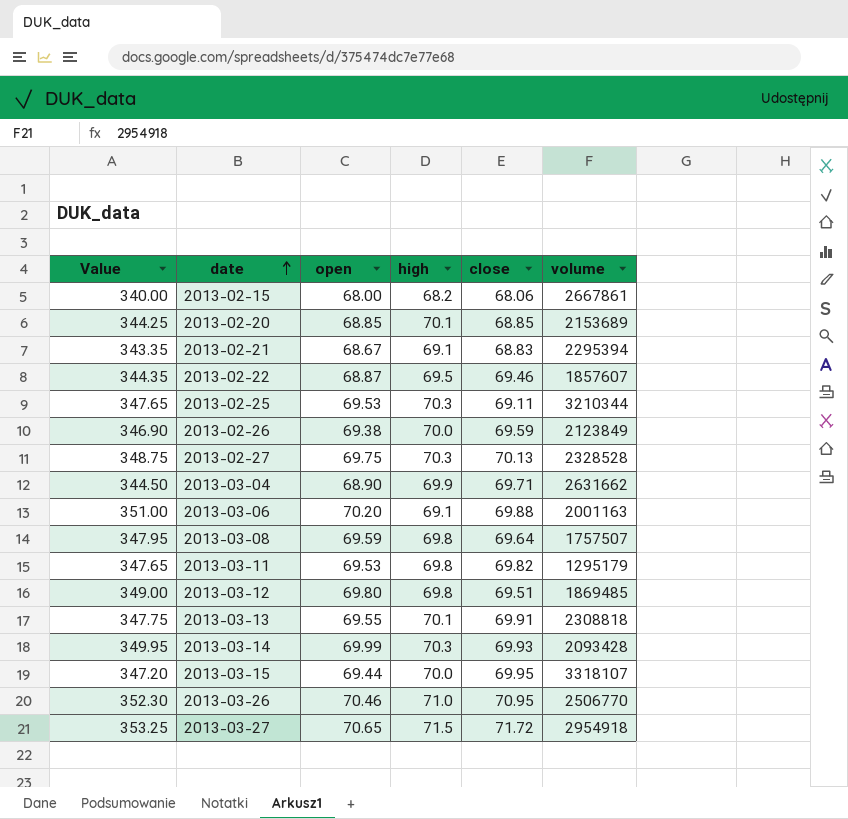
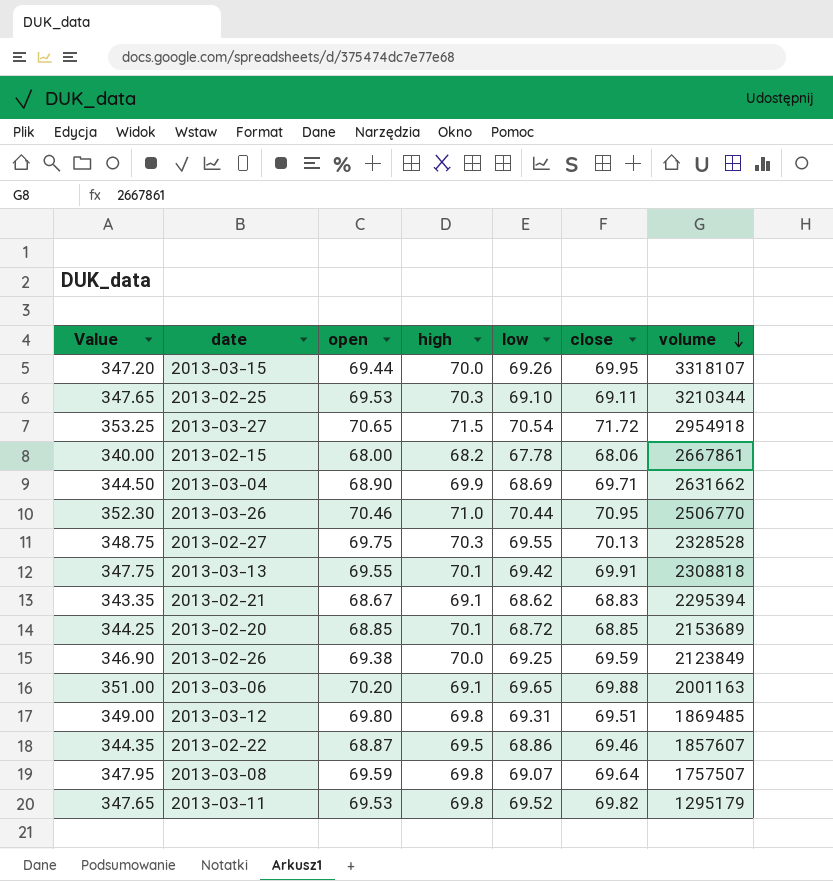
row order: date ascending -> volume descending
column low | position: none -> 5
row 2013-03-14: 349.95 | 69.99 | 70.3 | 69.93 | 2093428 -> none

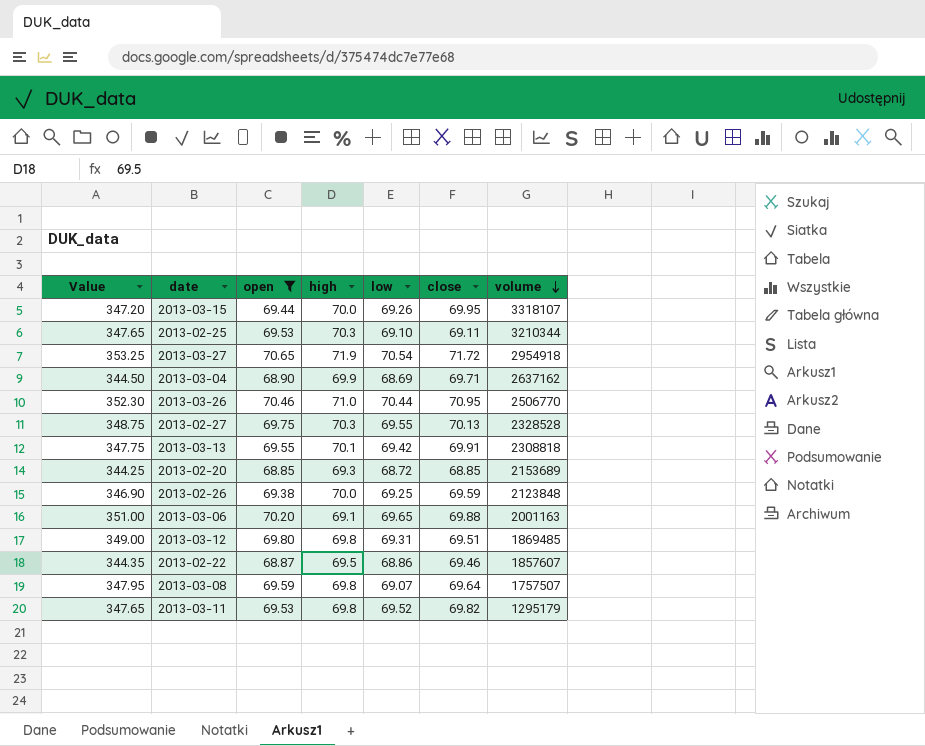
filter: none -> open >= 68.85
2013-03-27 | high: 71.5 -> 71.9
2013-03-04 | volume: 2631662 -> 2637162
2013-02-20 | high: 70.1 -> 69.3
2013-02-26 | volume: 2123849 -> 2123848

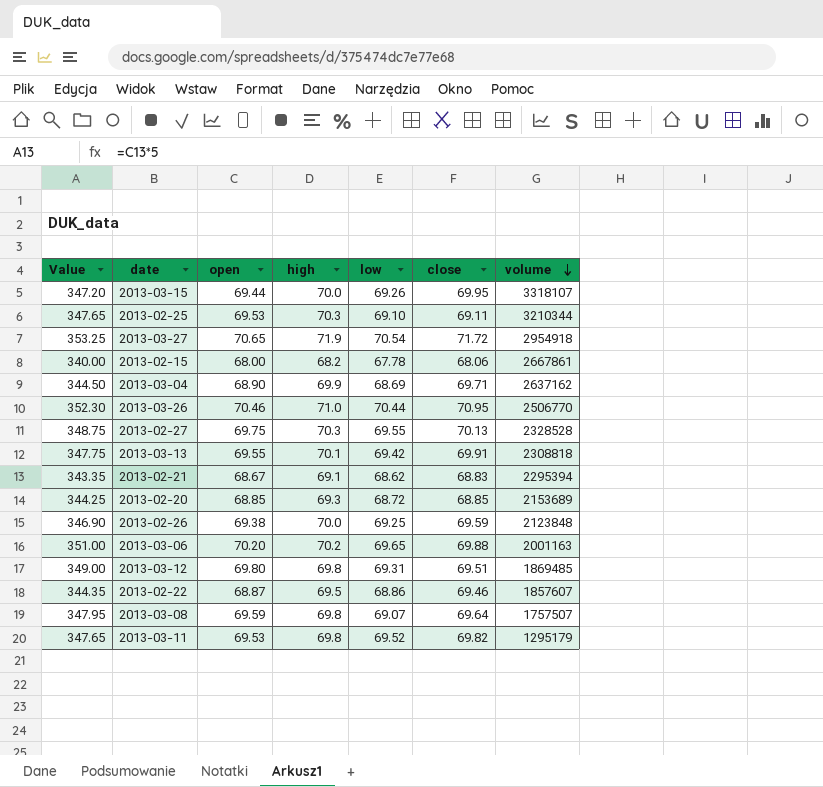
filter: open >= 68.85 -> none
2013-03-06 | high: 69.1 -> 70.2

